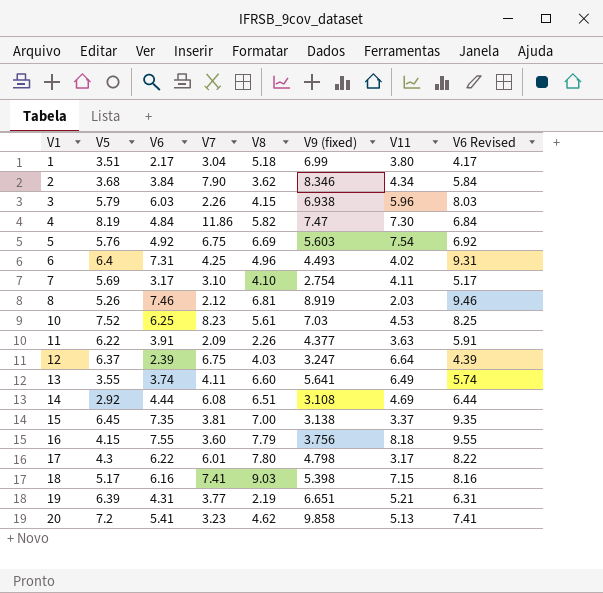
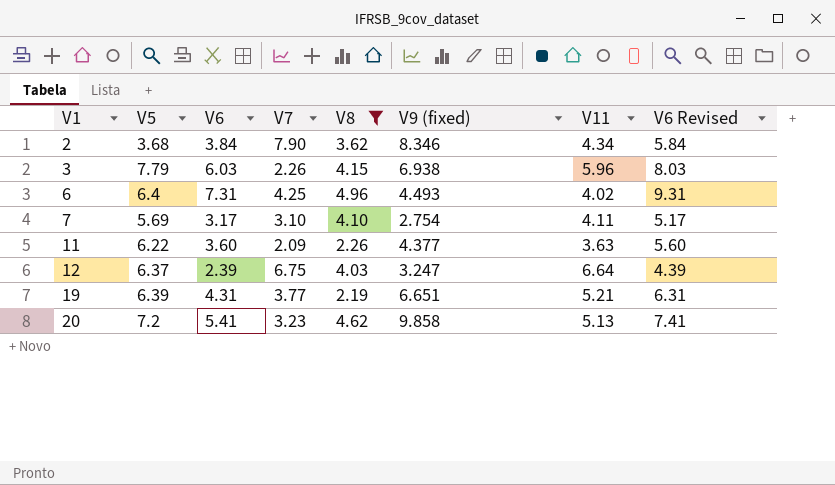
filter: none -> V8 <= 4.96
3 | V5: 5.79 -> 7.79
11 | V6: 3.91 -> 3.60
11 | V6 Revised: 5.91 -> 5.60

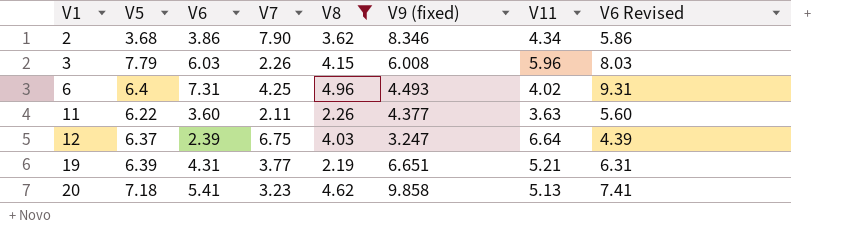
row 7: 5.69 | 3.17 | 3.10 | 4.10 | 2.754 | 4.11 | 5.17 -> none
2 | V6: 3.84 -> 3.86
2 | V6 Revised: 5.84 -> 5.86
3 | V9 (fixed): 6.938 -> 6.008
11 | V7: 2.09 -> 2.11
20 | V5: 7.2 -> 7.18

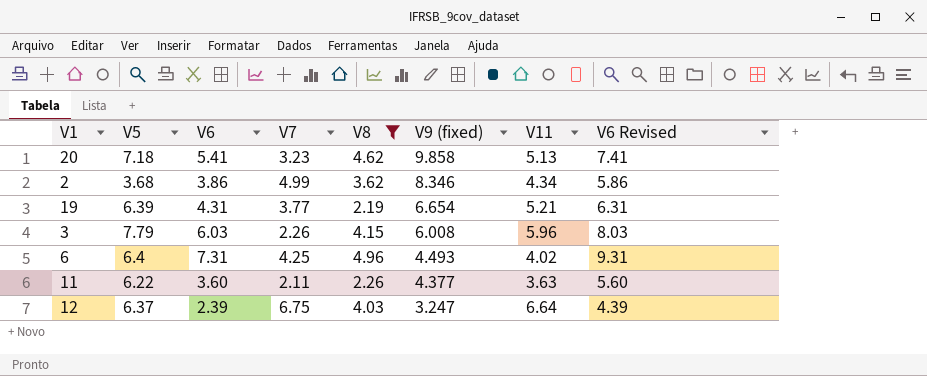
row order: V1 ascending -> V9 (fixed) descending
2 | V7: 7.90 -> 4.99
19 | V9 (fixed): 6.651 -> 6.654

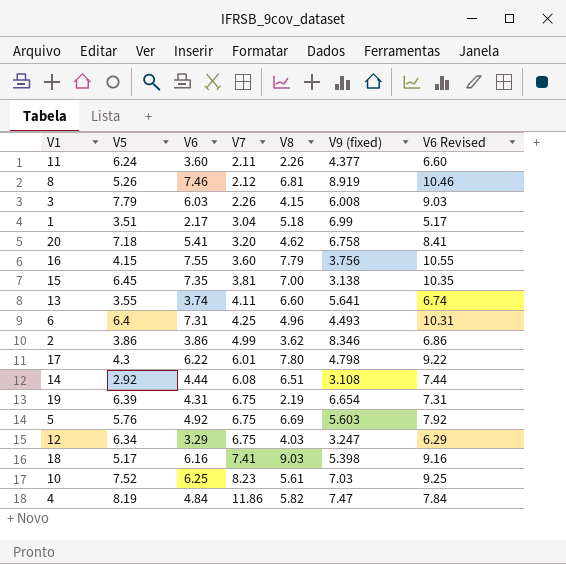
filter: V8 <= 4.96 -> none
row order: V9 (fixed) descending -> V7 ascending
column V11 | position: 7 -> none
column V6 Revised | formula: [V6] + 2 -> [V6] + 3
11 | V5: 6.22 -> 6.24
20 | V7: 3.23 -> 3.20
20 | V9 (fixed): 9.858 -> 6.758
2 | V5: 3.68 -> 3.86
19 | V7: 3.77 -> 6.75
12 | V5: 6.37 -> 6.34
12 | V6: 2.39 -> 3.29

